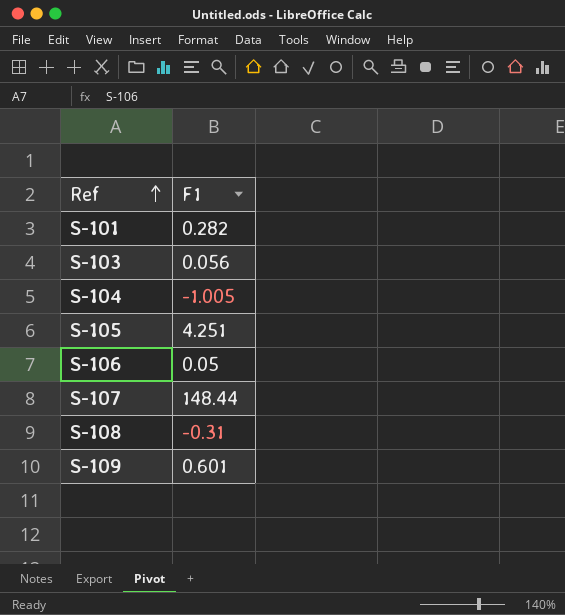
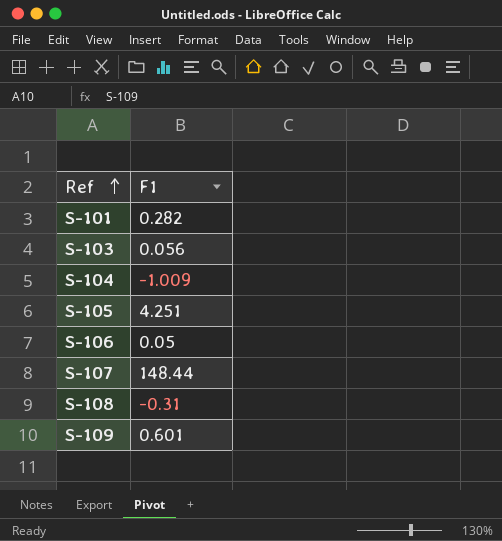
S-104 | F1: -1.005 -> -1.009

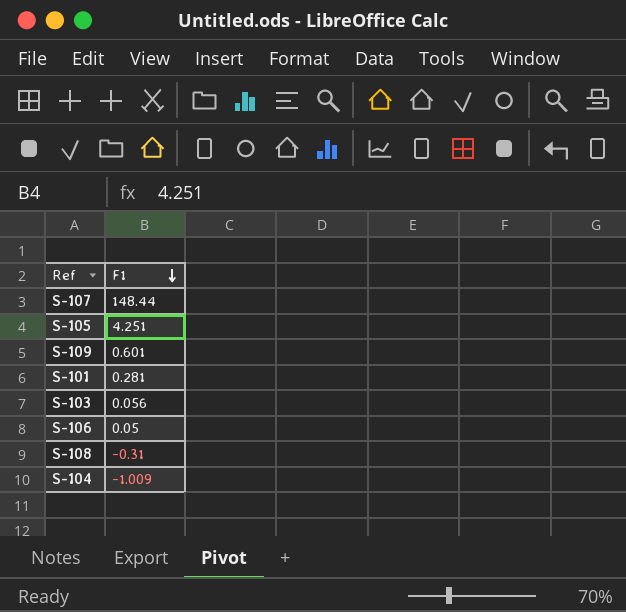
row order: Ref ascending -> F1 descending
S-101 | F1: 0.282 -> 0.281

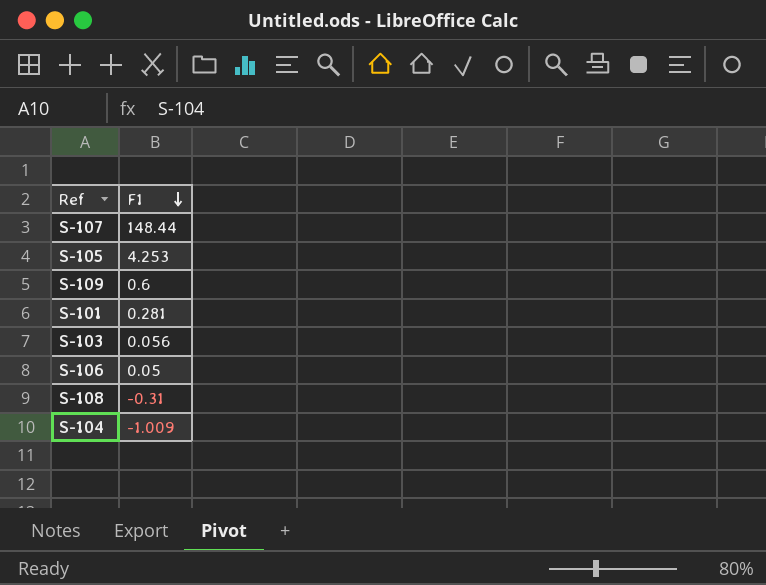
S-105 | F1: 4.251 -> 4.253
S-109 | F1: 0.601 -> 0.6

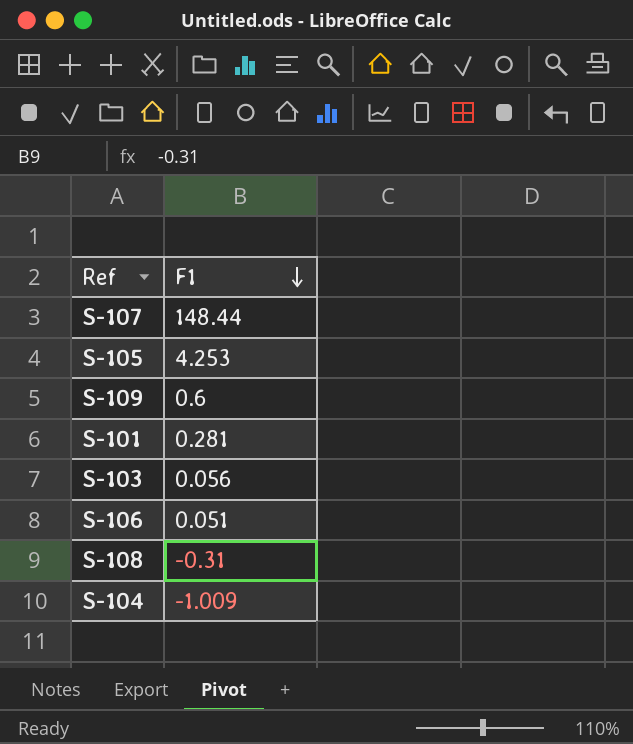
S-106 | F1: 0.05 -> 0.051

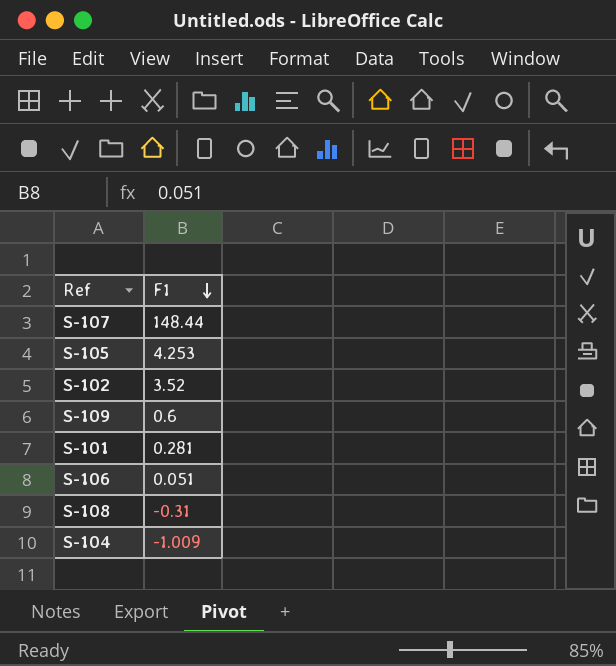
row S-103: 0.056 -> none
row S-102: none -> 3.52

